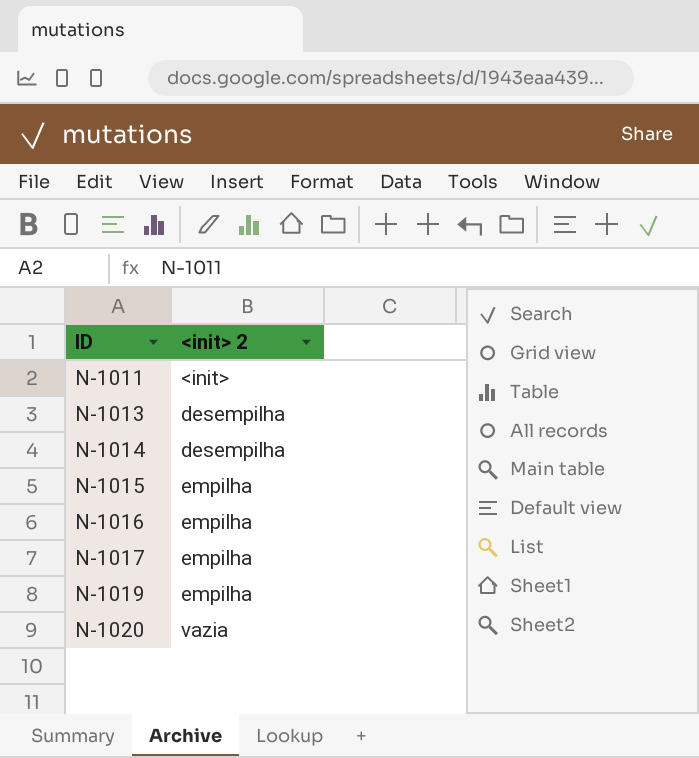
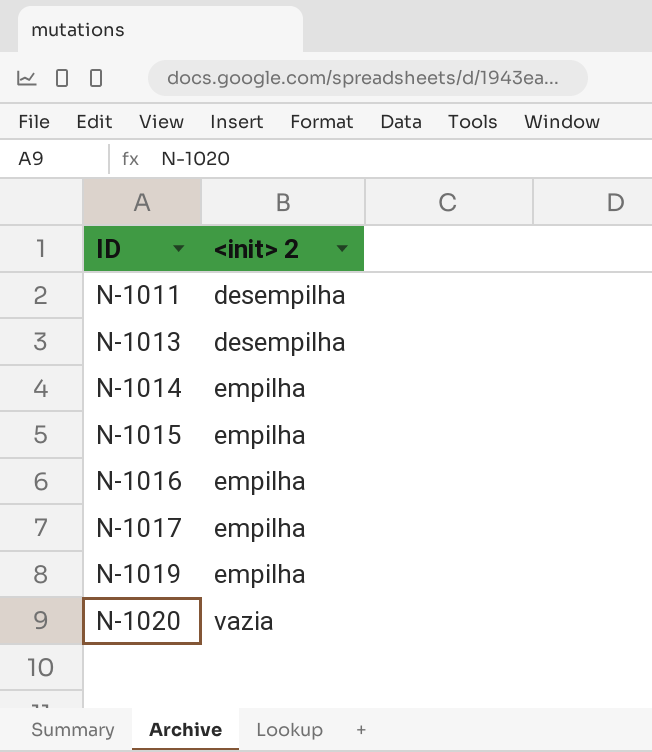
N-1011 | <init> 2: <init> -> desempilha
N-1014 | <init> 2: desempilha -> empilha

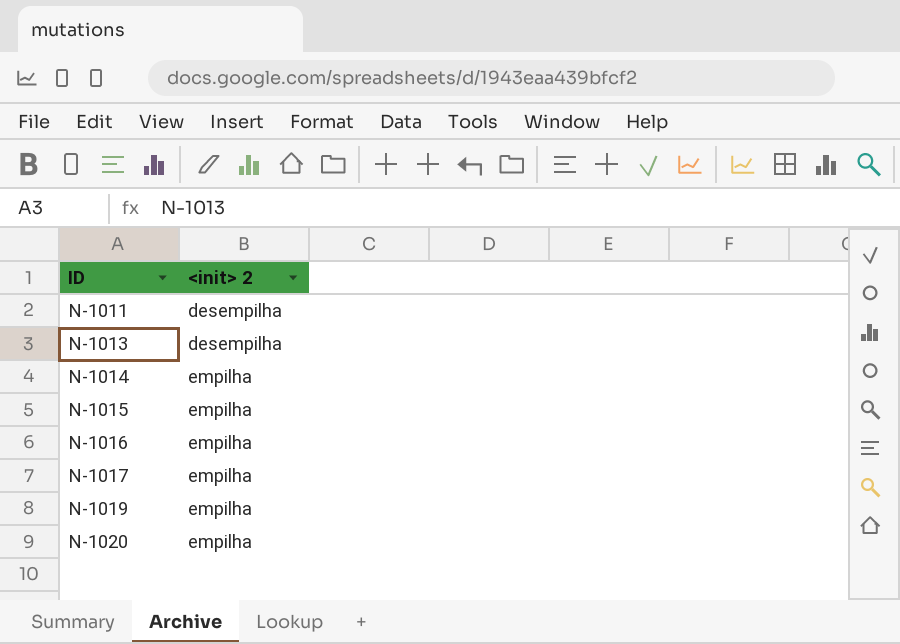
N-1020 | <init> 2: vazia -> empilha

